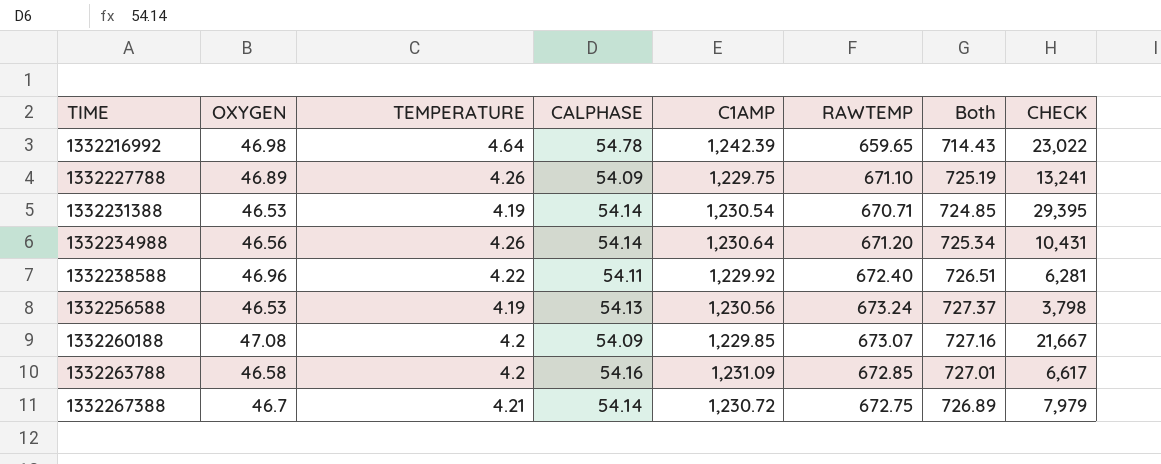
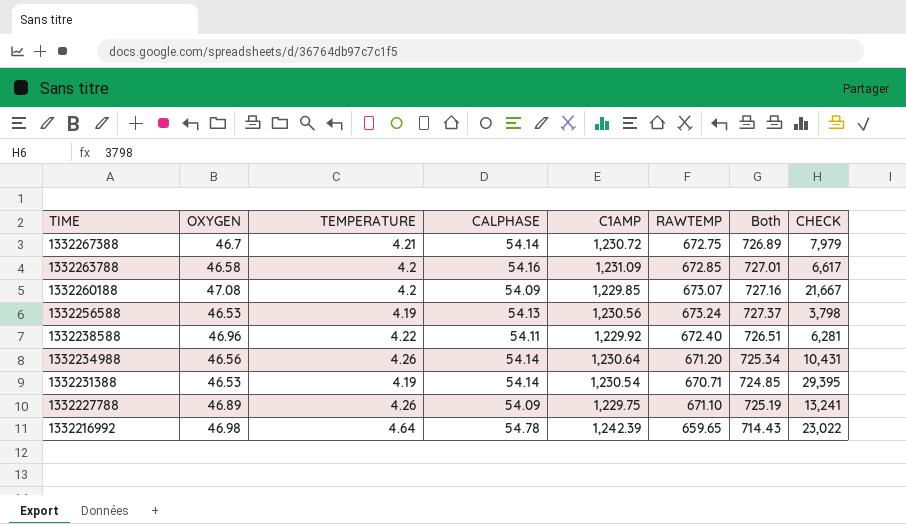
row order: TIME ascending -> TIME descending

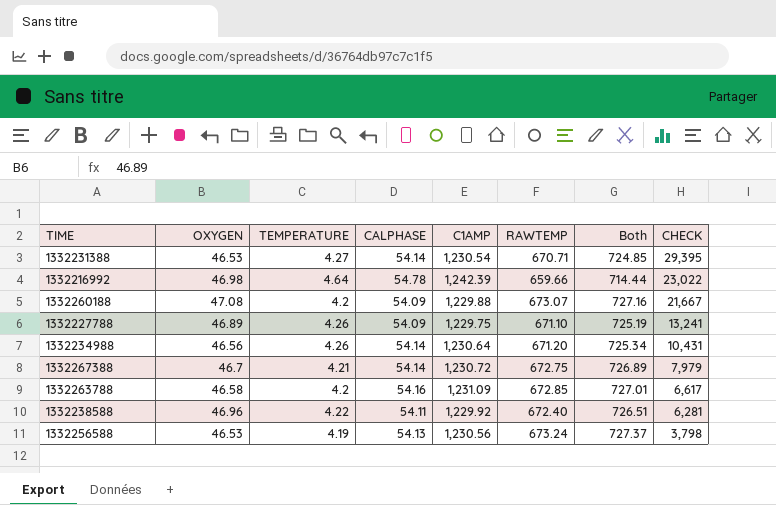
row order: TIME descending -> CHECK descending
1332231388 | TEMPERATURE: 4.19 -> 4.27
1332216992 | RAWTEMP: 659.65 -> 659.66
1332216992 | Both: 714.43 -> 714.44
1332260188 | C1AMP: 1,229.85 -> 1,229.88

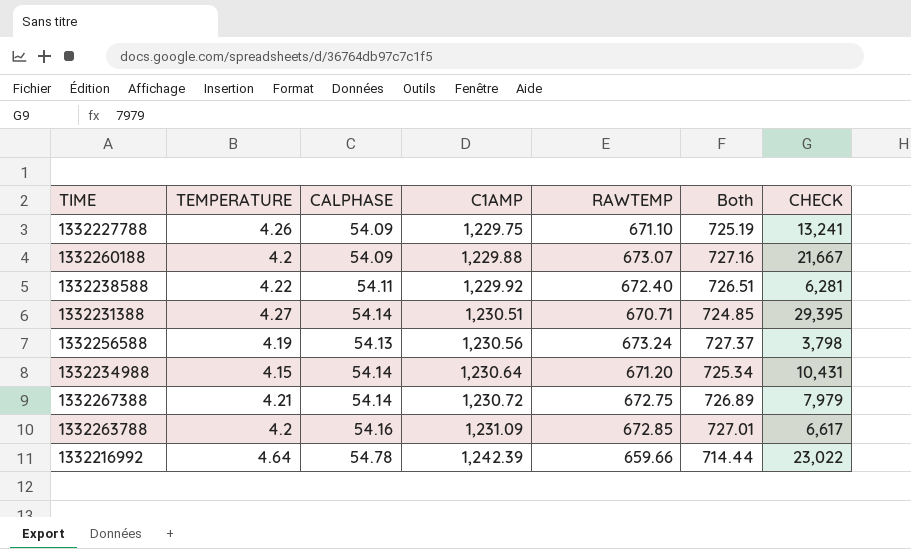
row order: CHECK descending -> C1AMP ascending
column OXYGEN | position: 2 -> none
1332231388 | C1AMP: 1,230.54 -> 1,230.51
1332234988 | TEMPERATURE: 4.26 -> 4.15

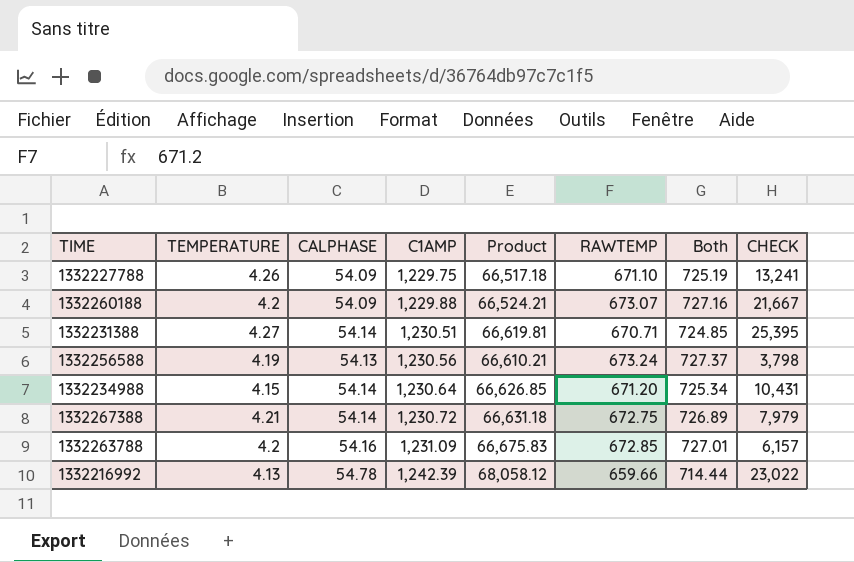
column Product | formula: none -> [CALPHASE] * [C1AMP]
row 1332238588: 4.22 | 54.11 | 1,229.92 | 672.40 | 726.51 | 6,281 -> none
1332231388 | CHECK: 29,395 -> 25,395
1332263788 | CHECK: 6,617 -> 6,157
1332216992 | TEMPERATURE: 4.64 -> 4.13

